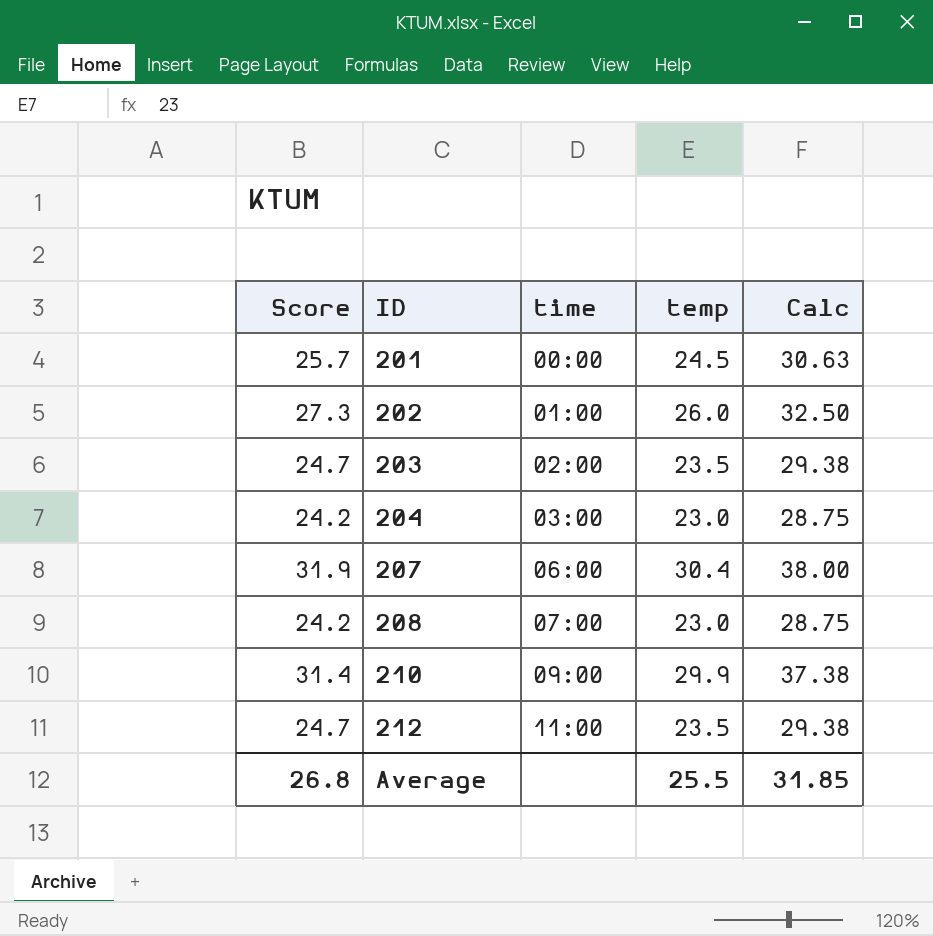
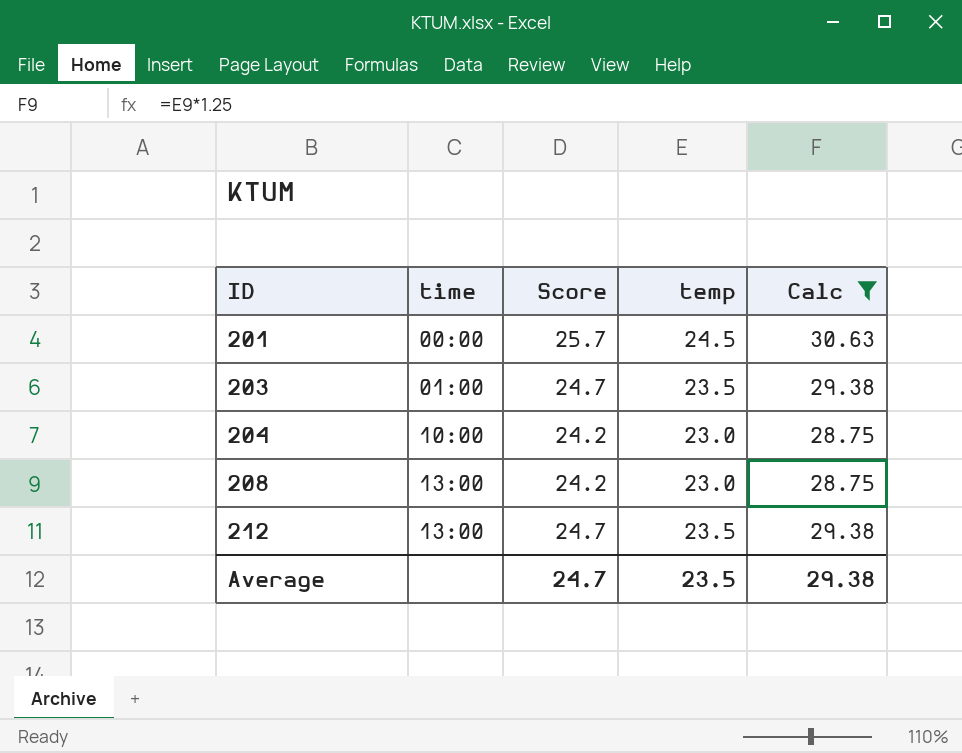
filter: none -> Calc <= 30.63
column Score | position: 1 -> 3
203 | time: 02:00 -> 01:00
204 | time: 03:00 -> 10:00
208 | time: 07:00 -> 13:00
212 | time: 11:00 -> 13:00
Average | Score: 26.8 -> 24.7
Average | temp: 25.5 -> 23.5
Average | Calc: 31.85 -> 29.38

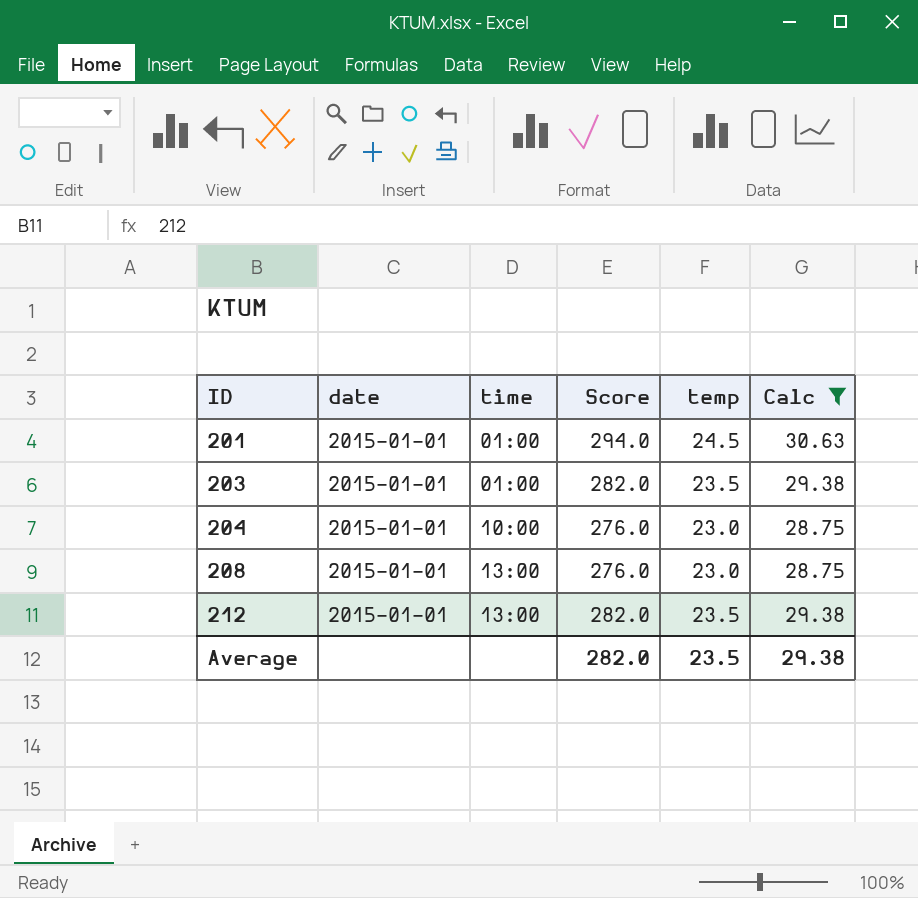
column date | position: none -> 2
column Score | formula: [temp] * 1.05 -> [temp] * 12
201 | time: 00:00 -> 01:00
Average | Score: 24.7 -> 282.0

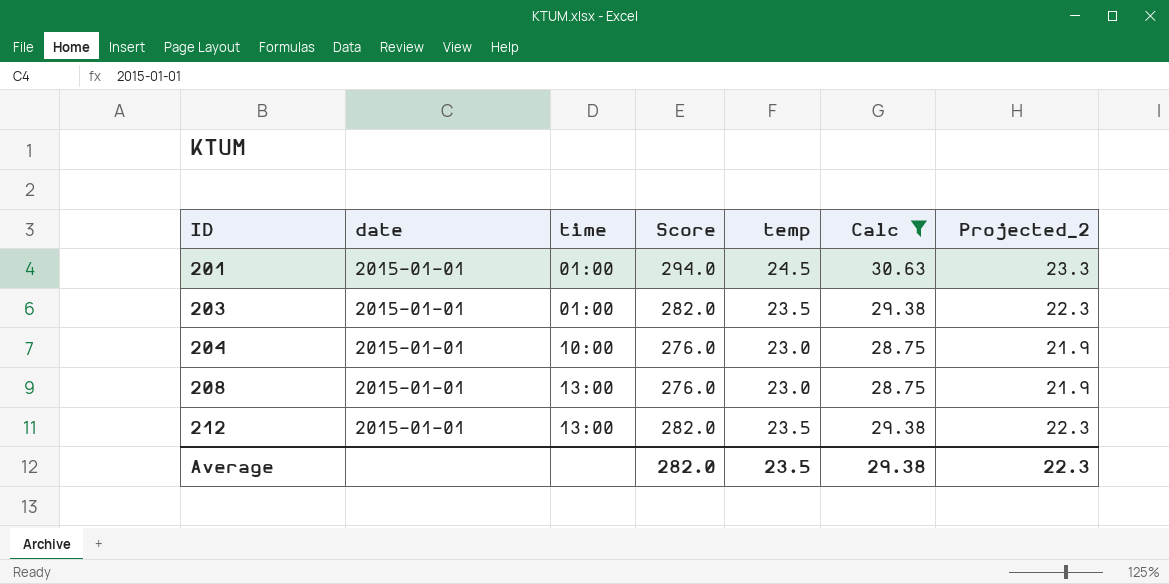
column Projected_2 | formula: none -> [temp] * 0.95

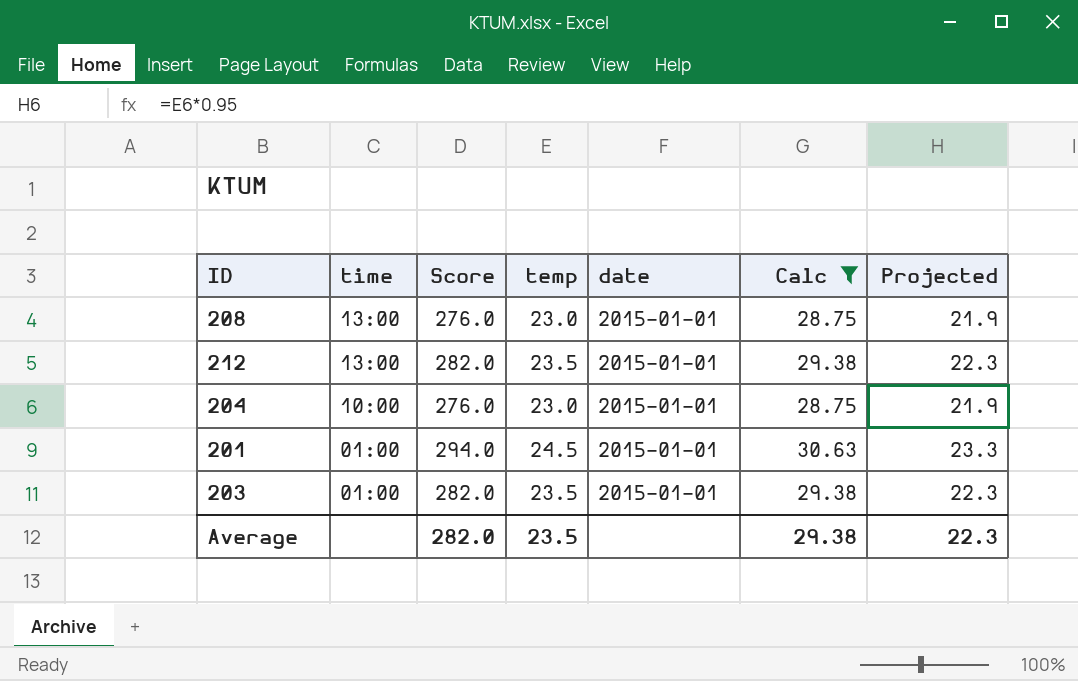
row order: ID ascending -> time descending
column date | position: 2 -> 5
column name: Projected_2 -> Projected

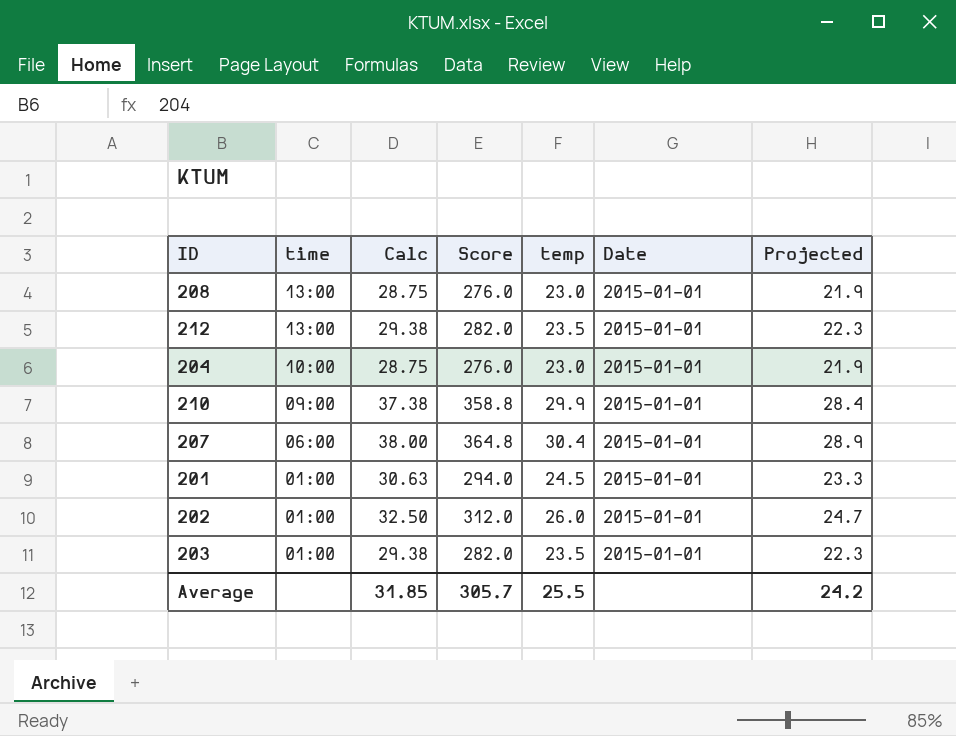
filter: Calc <= 30.63 -> none
column Calc | position: 6 -> 3
column name: date -> Date
Average | Calc: 29.38 -> 31.85
Average | Score: 282.0 -> 305.7
Average | temp: 23.5 -> 25.5
Average | Projected: 22.3 -> 24.2

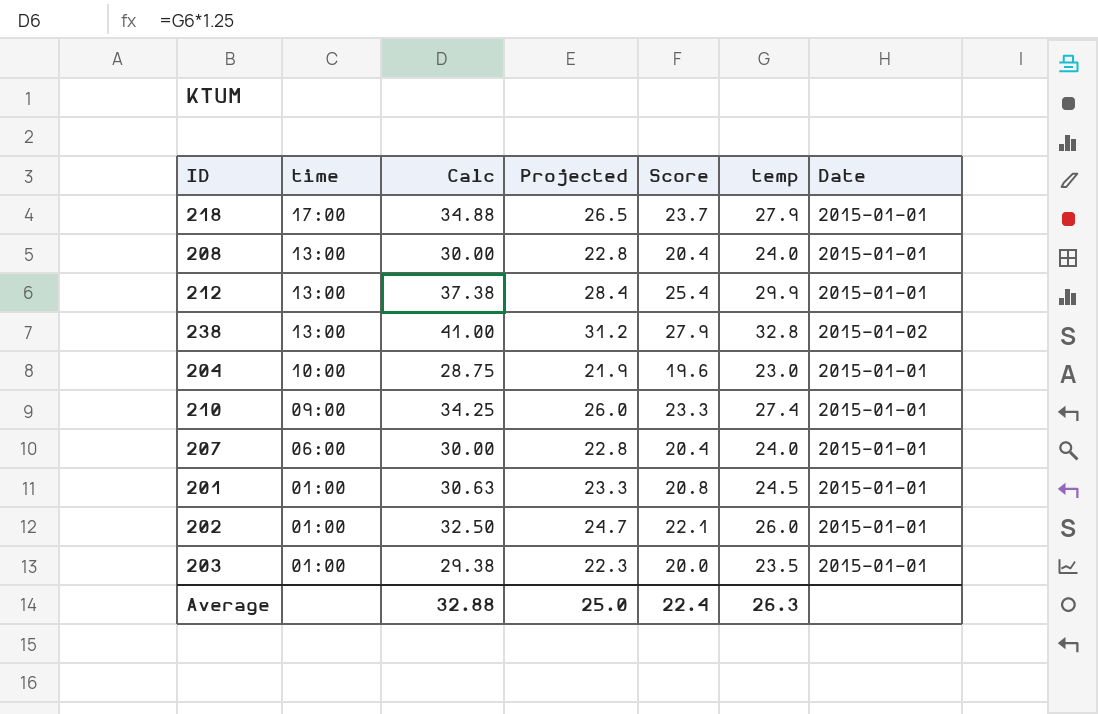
column Projected | position: 7 -> 4
column Score | formula: [temp] * 12 -> [temp] * 0.85
row 218: none -> 17:00 | 34.88 | 26.5 | 23.7 | 27.9 | 2015-01-01
208 | Calc: 28.75 -> 30.00
208 | Projected: 21.9 -> 22.8
208 | temp: 23.0 -> 24.0
212 | Calc: 29.38 -> 37.38
212 | Projected: 22.3 -> 28.4
212 | temp: 23.5 -> 29.9
row 238: none -> 13:00 | 41.00 | 31.2 | 27.9 | 32.8 | 2015-01-02
210 | Calc: 37.38 -> 34.25
210 | Projected: 28.4 -> 26.0
210 | temp: 29.9 -> 27.4
207 | Calc: 38.00 -> 30.00
207 | Projected: 28.9 -> 22.8
207 | temp: 30.4 -> 24.0
Average | Calc: 31.85 -> 32.88
Average | Projected: 24.2 -> 25.0
Average | Score: 305.7 -> 22.4
Average | temp: 25.5 -> 26.3

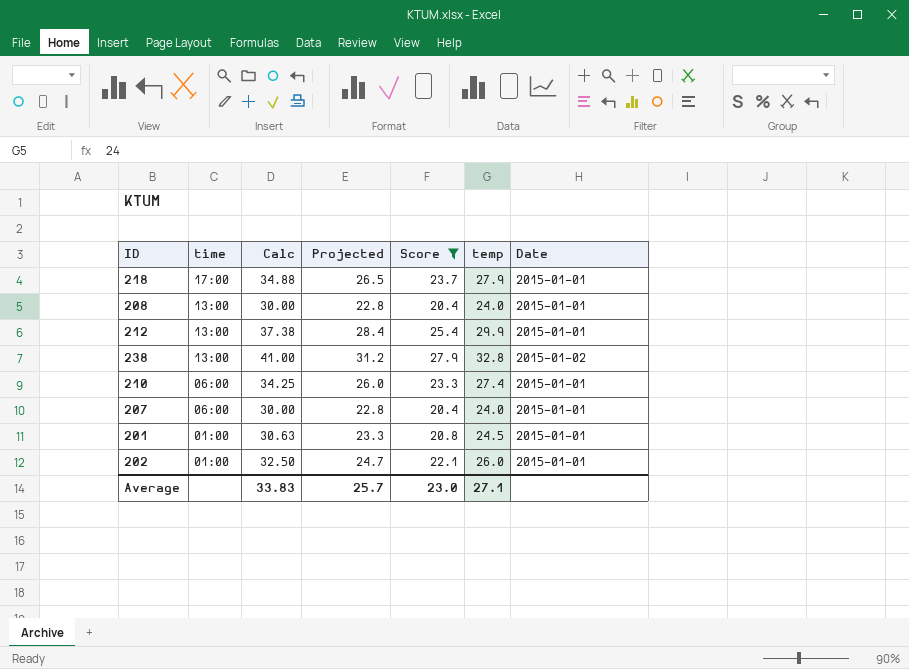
filter: none -> Score >= 20.4
210 | time: 09:00 -> 06:00
Average | Calc: 32.88 -> 33.83
Average | Projected: 25.0 -> 25.7
Average | Score: 22.4 -> 23.0
Average | temp: 26.3 -> 27.1

